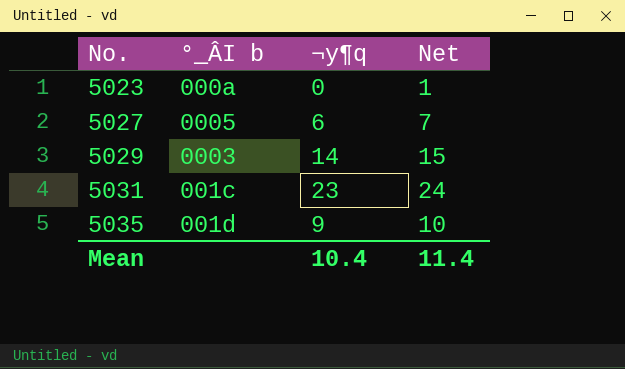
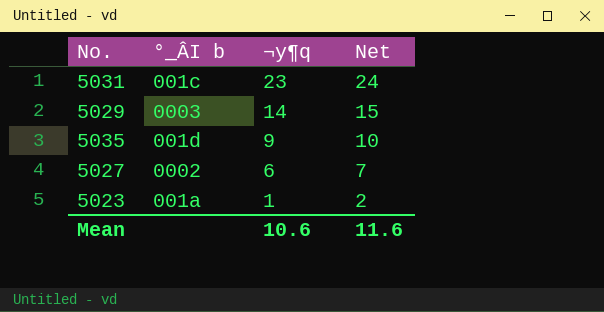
row order: No. ascending -> ¬y¶q descending
5027 | °_ÂI b: 0005 -> 0002
5023 | °_ÂI b: 000a -> 001a
5023 | ¬y¶q: 0 -> 1
5023 | Net: 1 -> 2
Mean | ¬y¶q: 10.4 -> 10.6
Mean | Net: 11.4 -> 11.6

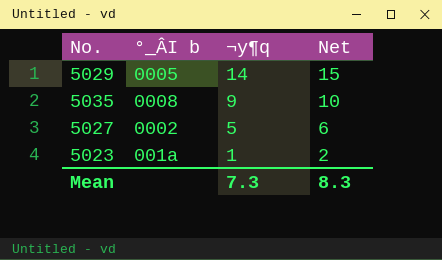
row 5031: 001c | 23 | 24 -> none
5029 | °_ÂI b: 0003 -> 0005
5035 | °_ÂI b: 001d -> 0008
5027 | ¬y¶q: 6 -> 5
5027 | Net: 7 -> 6
Mean | ¬y¶q: 10.6 -> 7.3
Mean | Net: 11.6 -> 8.3

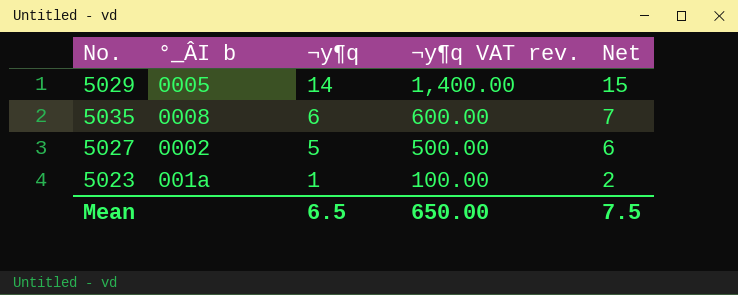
column ¬y¶q VAT rev. | formula: none -> [¬y¶q] * 100
5035 | ¬y¶q: 9 -> 6
5035 | Net: 10 -> 7
Mean | ¬y¶q: 7.3 -> 6.5
Mean | Net: 8.3 -> 7.5

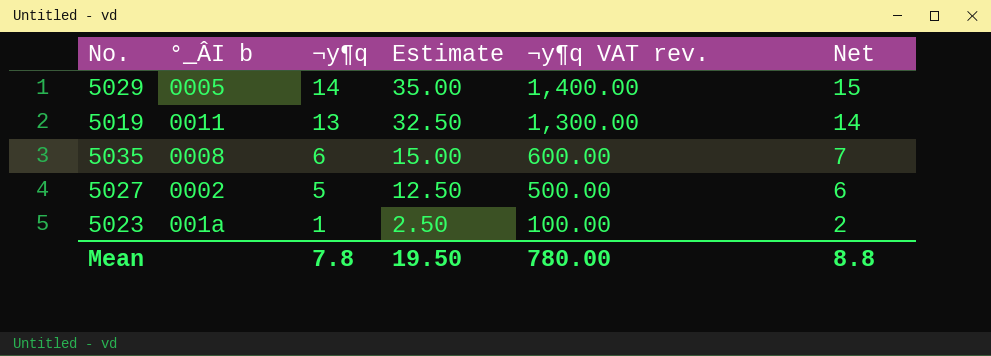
column Estimate | formula: none -> [¬y¶q] * 2.5
row 5019: none -> 0011 | 13 | 32.50 | 1,300.00 | 14
Mean | ¬y¶q: 6.5 -> 7.8
Mean | ¬y¶q VAT rev.: 650.00 -> 780.00
Mean | Net: 7.5 -> 8.8

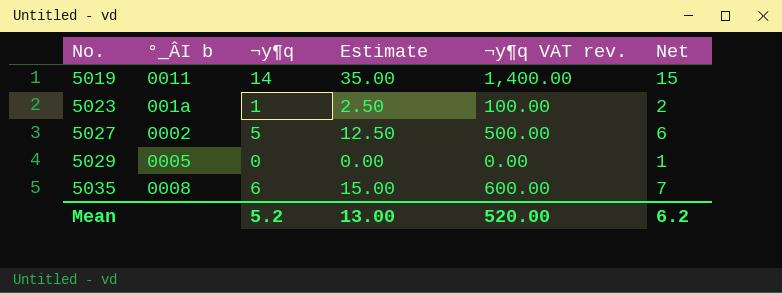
row order: ¬y¶q descending -> No. ascending
5019 | ¬y¶q: 13 -> 14
5019 | Estimate: 32.50 -> 35.00
5019 | ¬y¶q VAT rev.: 1,300.00 -> 1,400.00
5019 | Net: 14 -> 15
5029 | ¬y¶q: 14 -> 0
5029 | Estimate: 35.00 -> 0.00
5029 | ¬y¶q VAT rev.: 1,400.00 -> 0.00
5029 | Net: 15 -> 1
Mean | ¬y¶q: 7.8 -> 5.2
Mean | Estimate: 19.50 -> 13.00
Mean | ¬y¶q VAT rev.: 780.00 -> 520.00
Mean | Net: 8.8 -> 6.2

